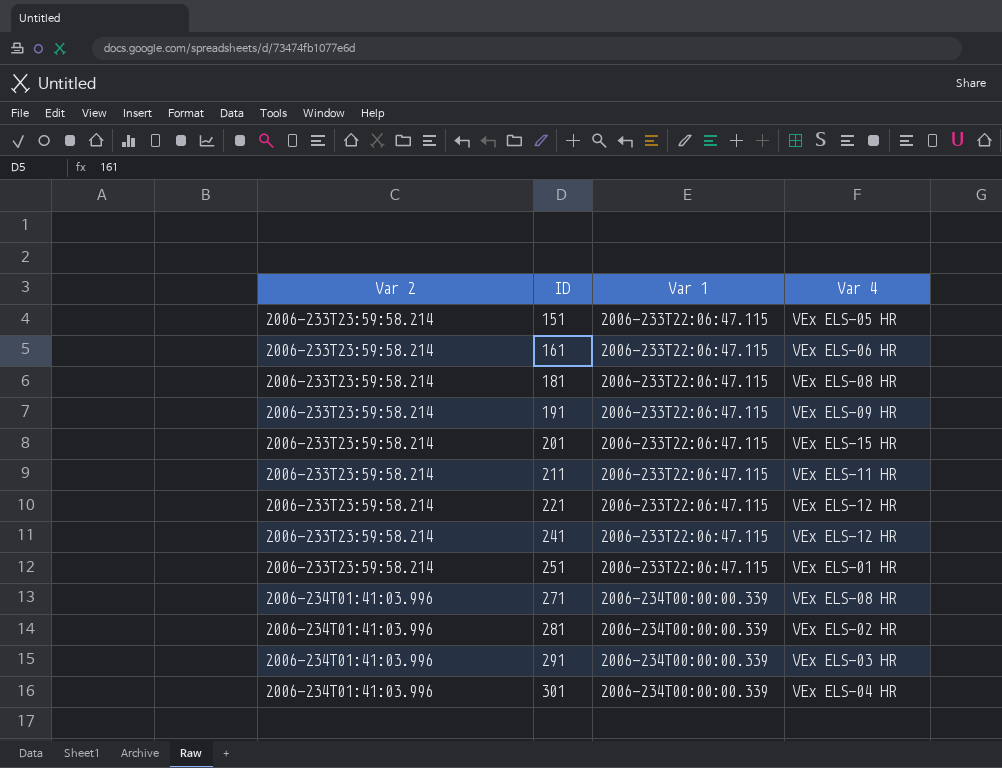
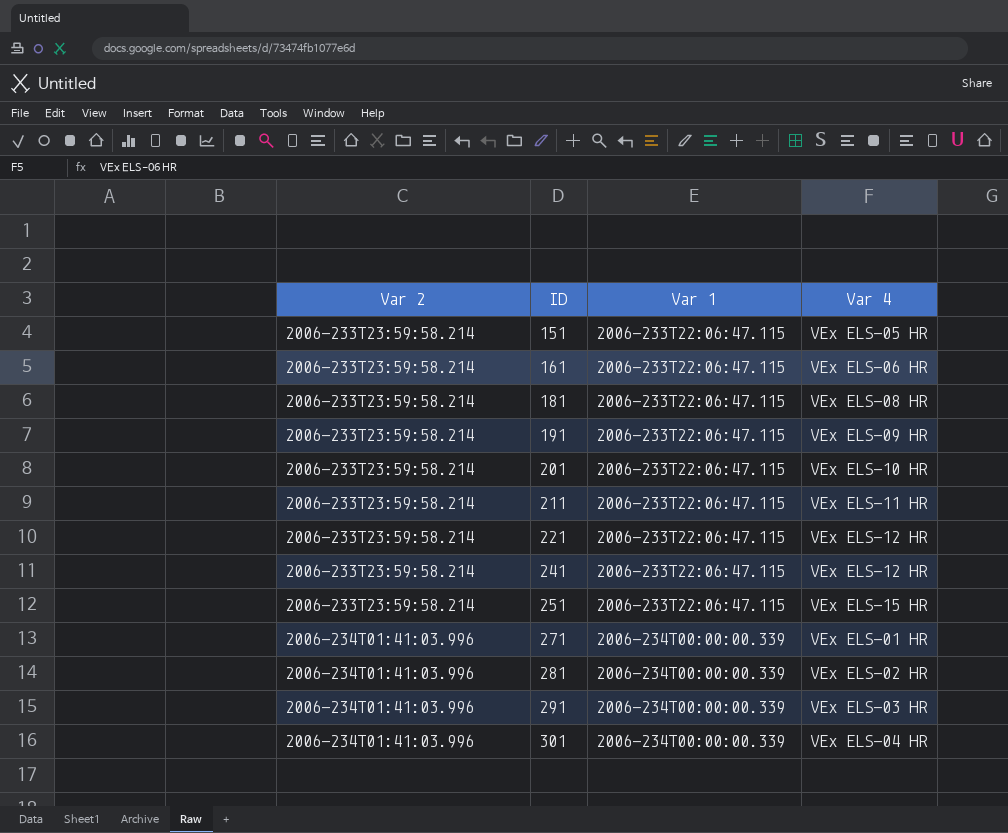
201 | Var 4: VEx ELS-15 HR -> VEx ELS-10 HR
251 | Var 4: VEx ELS-01 HR -> VEx ELS-15 HR
271 | Var 4: VEx ELS-08 HR -> VEx ELS-01 HR

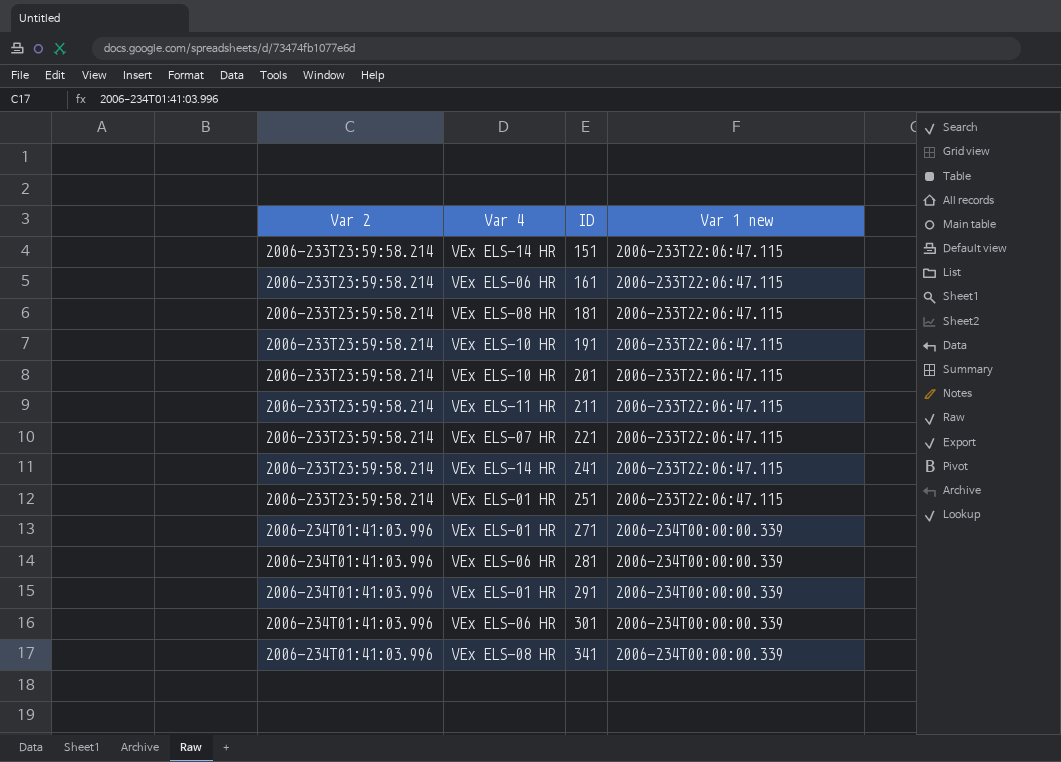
column Var 4 | position: 4 -> 2
column name: Var 1 -> Var 1 new
151 | Var 4: VEx ELS-05 HR -> VEx ELS-14 HR
191 | Var 4: VEx ELS-09 HR -> VEx ELS-10 HR
221 | Var 4: VEx ELS-12 HR -> VEx ELS-07 HR
241 | Var 4: VEx ELS-12 HR -> VEx ELS-14 HR
251 | Var 4: VEx ELS-15 HR -> VEx ELS-01 HR
281 | Var 4: VEx ELS-02 HR -> VEx ELS-06 HR
291 | Var 4: VEx ELS-03 HR -> VEx ELS-01 HR
301 | Var 4: VEx ELS-04 HR -> VEx ELS-06 HR
row 341: none -> 2006-234T01:41:03.996 | VEx ELS-08 HR | 2006-234T00:00:00.339

